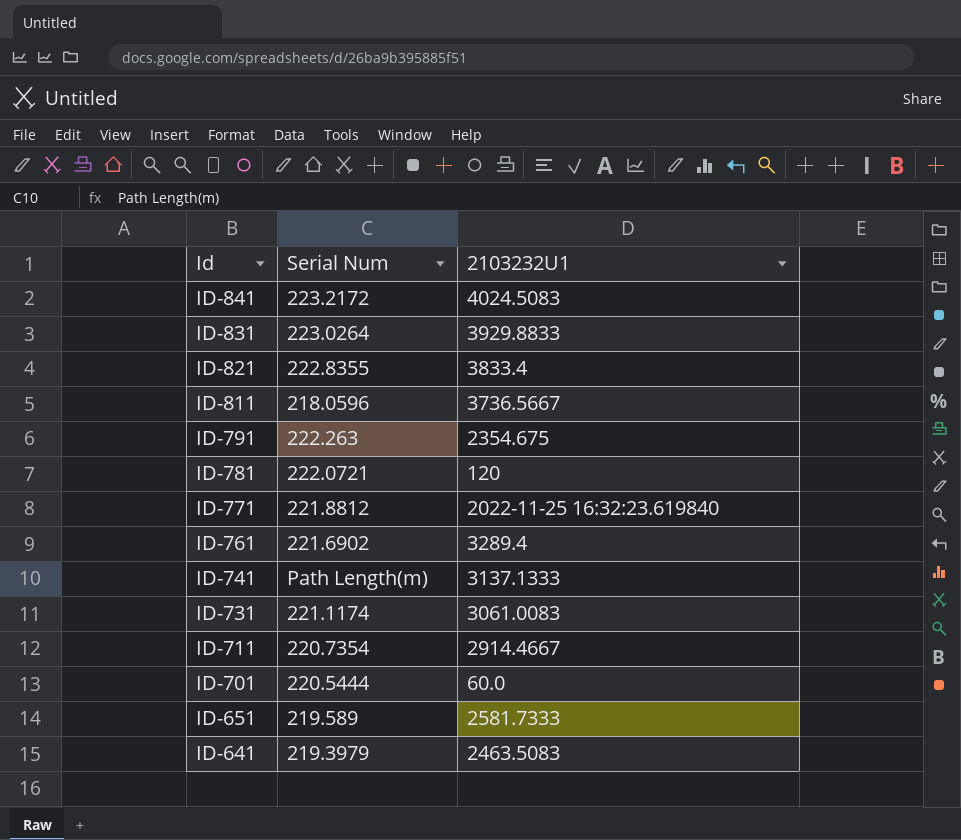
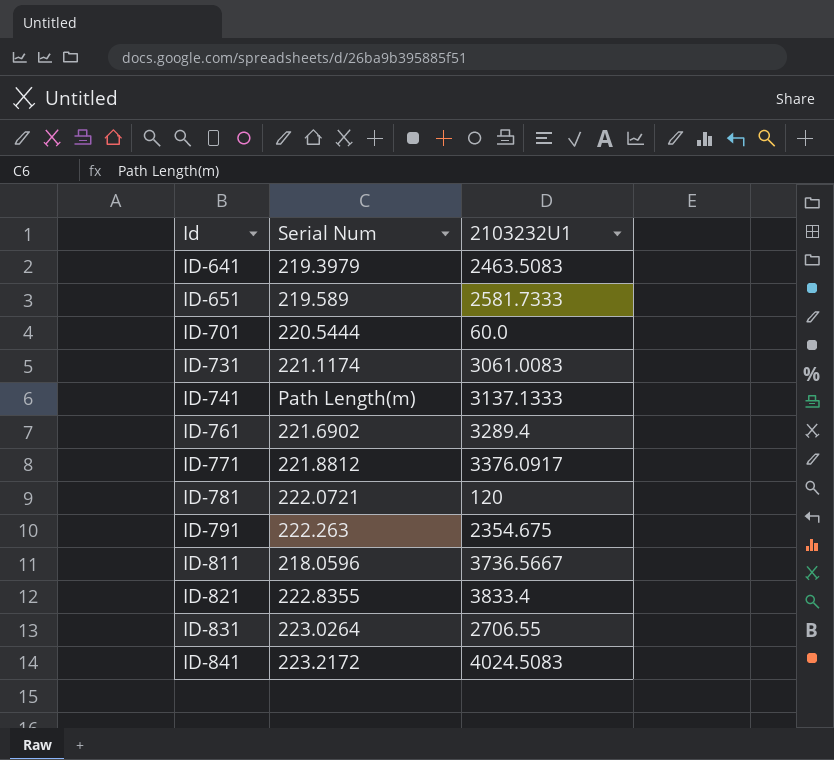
row order: Id descending -> Id ascending
row ID-711: 220.7354 | 2914.4667 -> none
ID-771 | 2103232U1: 2022-11-25 16:32:23.619840 -> 3376.0917
ID-831 | 2103232U1: 3929.8833 -> 2706.55

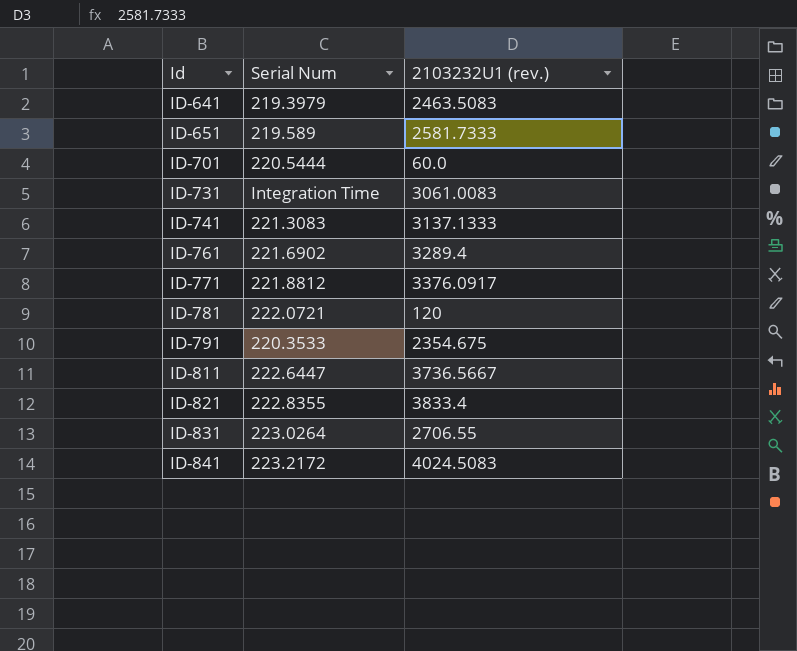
column name: 2103232U1 -> 2103232U1 (rev.)
ID-731 | Serial Num: 221.1174 -> Integration Time
ID-741 | Serial Num: Path Length(m) -> 221.3083
ID-791 | Serial Num: 222.263 -> 220.3533
ID-811 | Serial Num: 218.0596 -> 222.6447

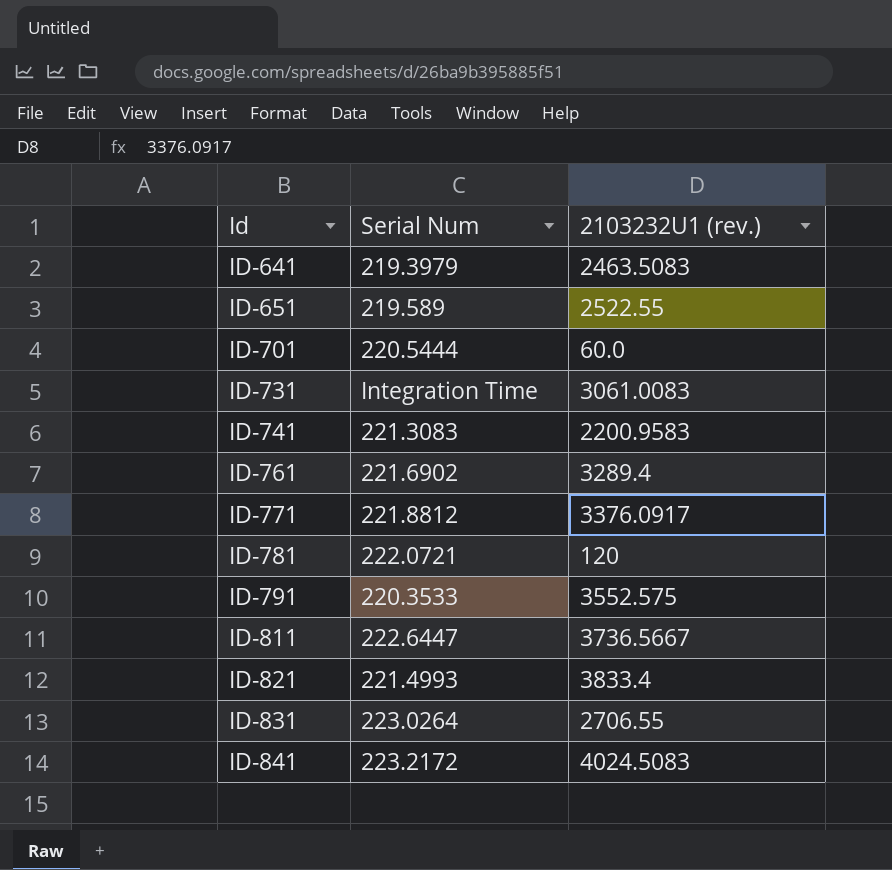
ID-651 | 2103232U1 (rev.): 2581.7333 -> 2522.55
ID-741 | 2103232U1 (rev.): 3137.1333 -> 2200.9583
ID-791 | 2103232U1 (rev.): 2354.675 -> 3552.575
ID-821 | Serial Num: 222.8355 -> 221.4993

